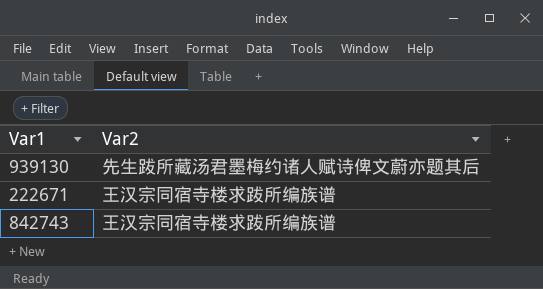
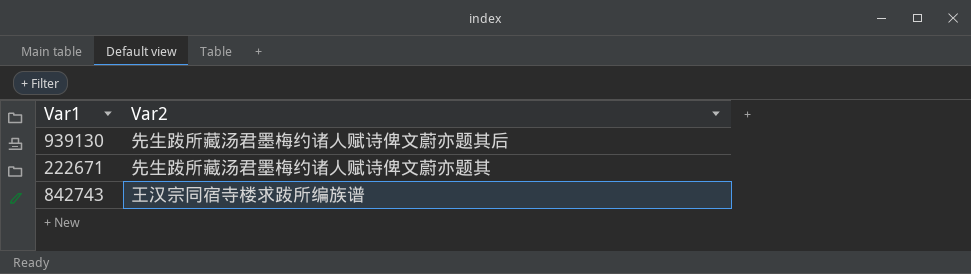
222671 | Var2: 王汉宗同宿寺楼求跋所编族谱 -> 先生跋所藏汤君墨梅约诸人赋诗俾文蔚亦题其

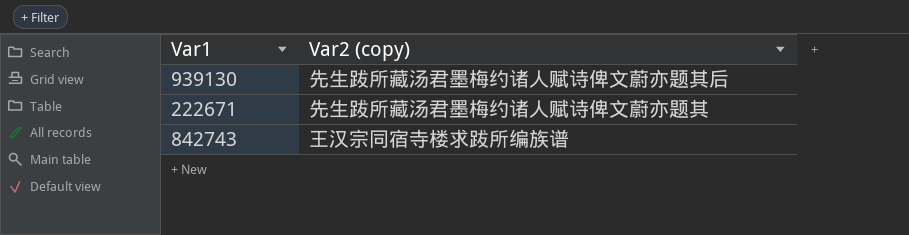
column name: Var2 -> Var2 (copy)

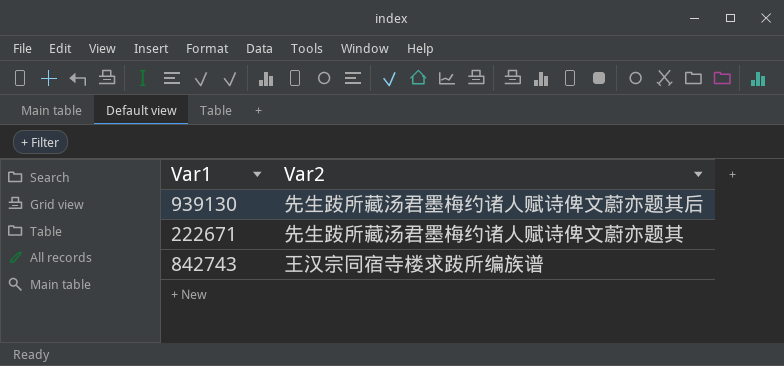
column name: Var2 (copy) -> Var2

